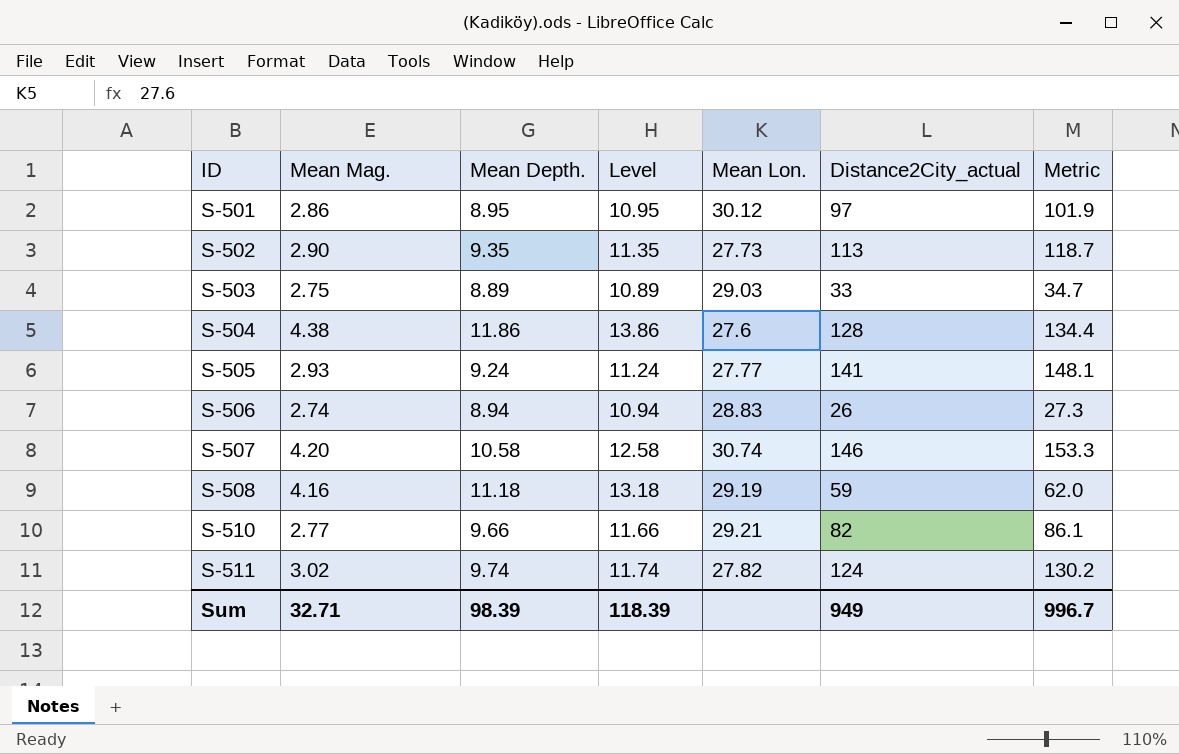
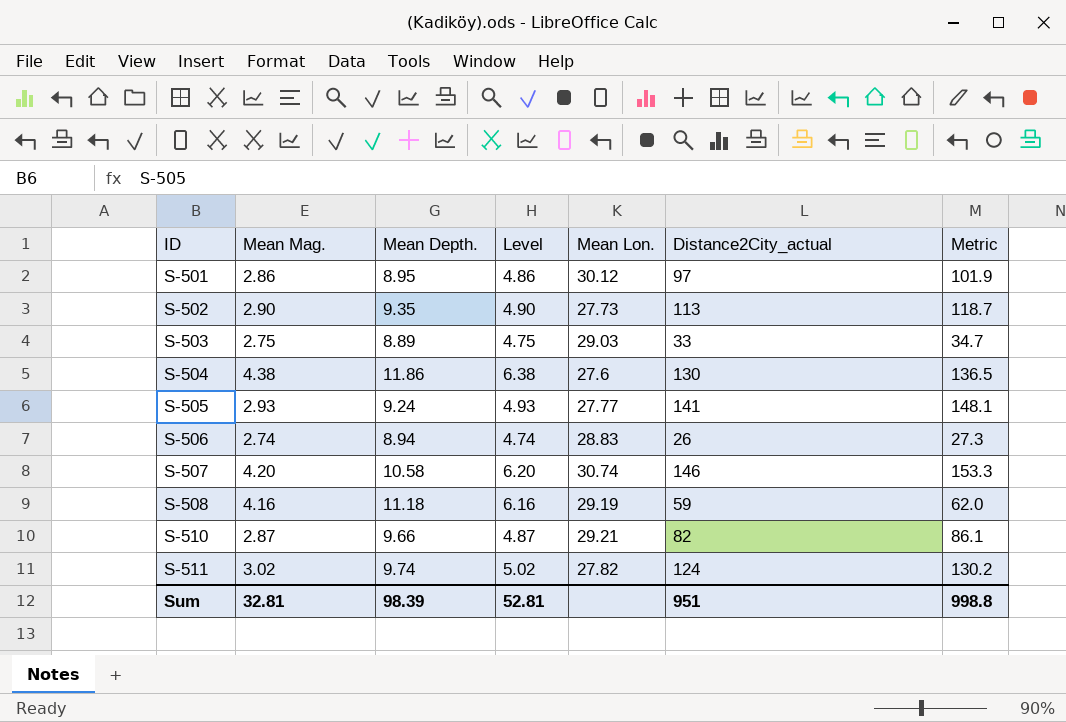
column Level | formula: [Mean Depth.] + 2 -> [Mean Mag.] + 2
S-504 | Distance2City_actual: 128 -> 130
S-504 | Metric: 134.4 -> 136.5
S-510 | Mean Mag.: 2.77 -> 2.87
Sum | Mean Mag.: 32.71 -> 32.81
Sum | Level: 118.39 -> 52.81
Sum | Distance2City_actual: 949 -> 951
Sum | Metric: 996.7 -> 998.8

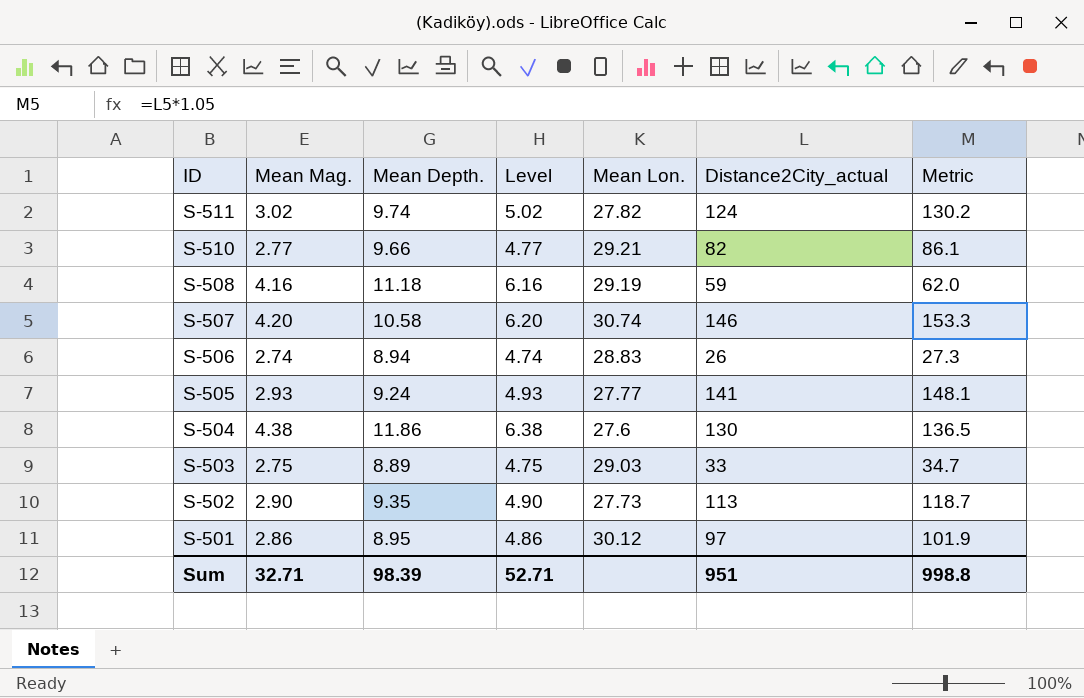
row order: ID ascending -> ID descending
S-510 | Mean Mag.: 2.87 -> 2.77
S-510 | Level: 4.87 -> 4.77
Sum | Mean Mag.: 32.81 -> 32.71
Sum | Level: 52.81 -> 52.71

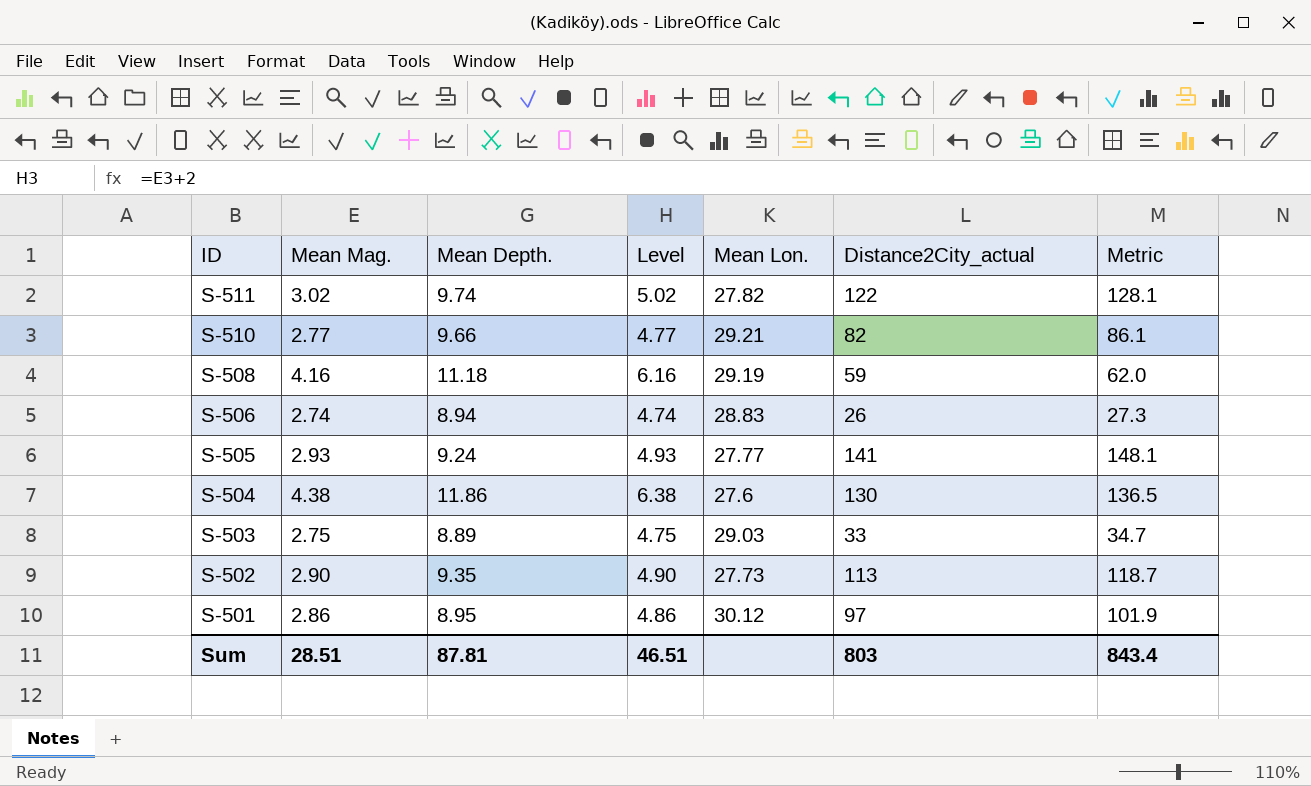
row S-507: 4.20 | 10.58 | 6.20 | 30.74 | 146 | 153.3 -> none
S-511 | Distance2City_actual: 124 -> 122
S-511 | Metric: 130.2 -> 128.1
Sum | Mean Mag.: 32.71 -> 28.51
Sum | Mean Depth.: 98.39 -> 87.81
Sum | Level: 52.71 -> 46.51
Sum | Distance2City_actual: 951 -> 803
Sum | Metric: 998.8 -> 843.4

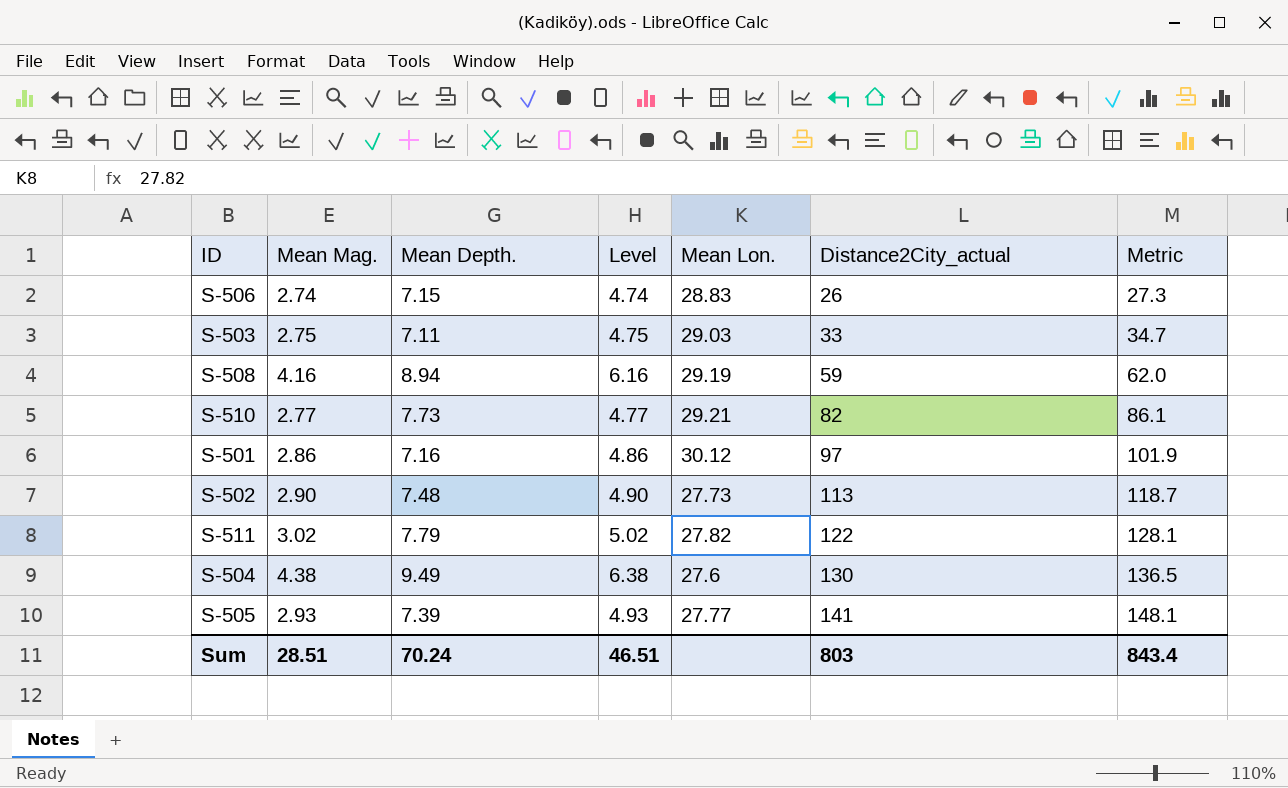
row order: ID descending -> Distance2City_actual ascending
S-506 | Mean Depth.: 8.94 -> 7.15
S-503 | Mean Depth.: 8.89 -> 7.11
S-508 | Mean Depth.: 11.18 -> 8.94
S-510 | Mean Depth.: 9.66 -> 7.73
S-501 | Mean Depth.: 8.95 -> 7.16
S-502 | Mean Depth.: 9.35 -> 7.48
S-511 | Mean Depth.: 9.74 -> 7.79
S-504 | Mean Depth.: 11.86 -> 9.49
S-505 | Mean Depth.: 9.24 -> 7.39
Sum | Mean Depth.: 87.81 -> 70.24

